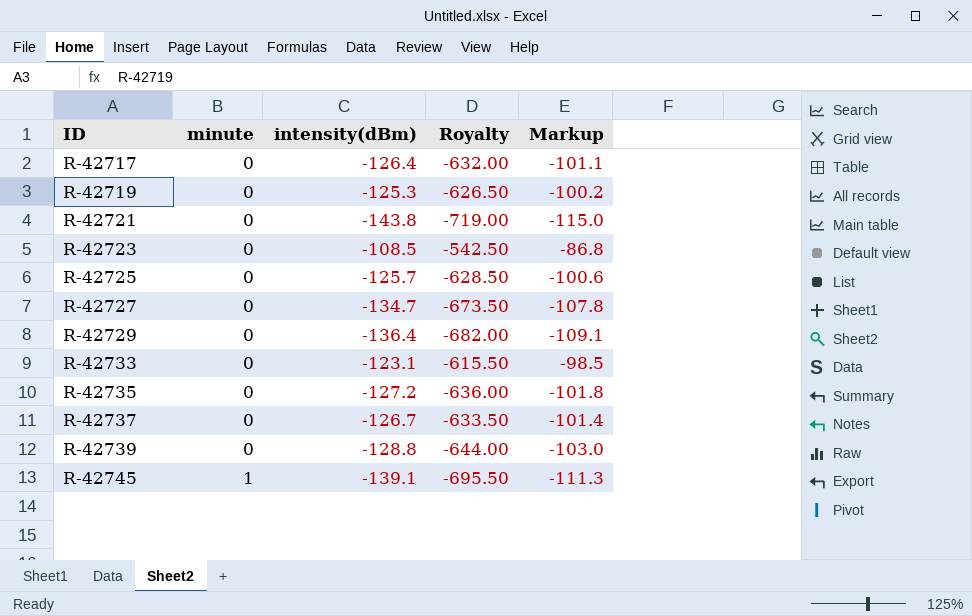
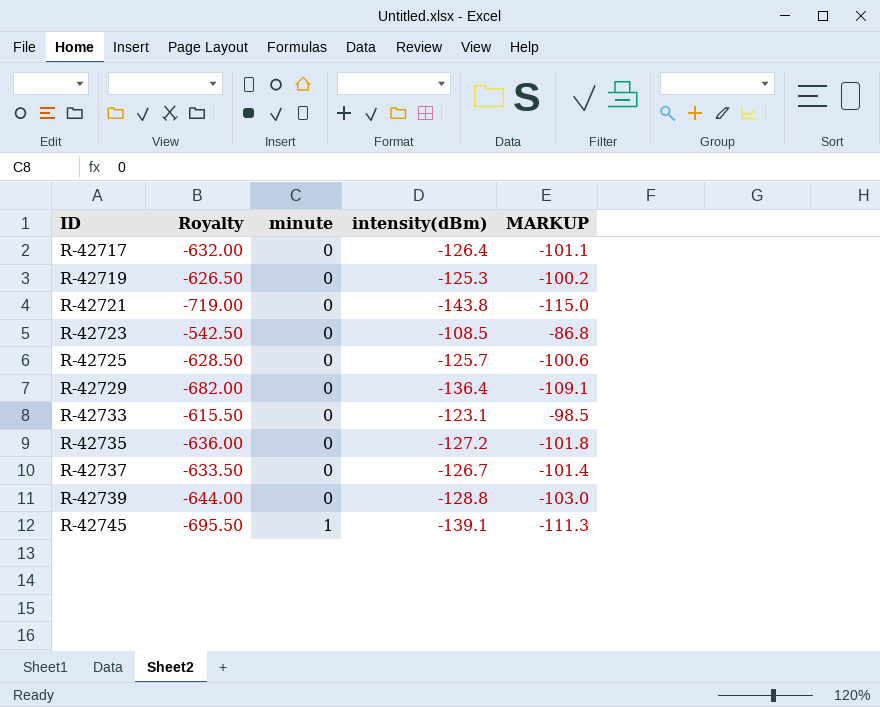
column Royalty | position: 4 -> 2
column name: Markup -> MARKUP
row R-42727: 0 | -134.7 | -673.50 | -107.8 -> none

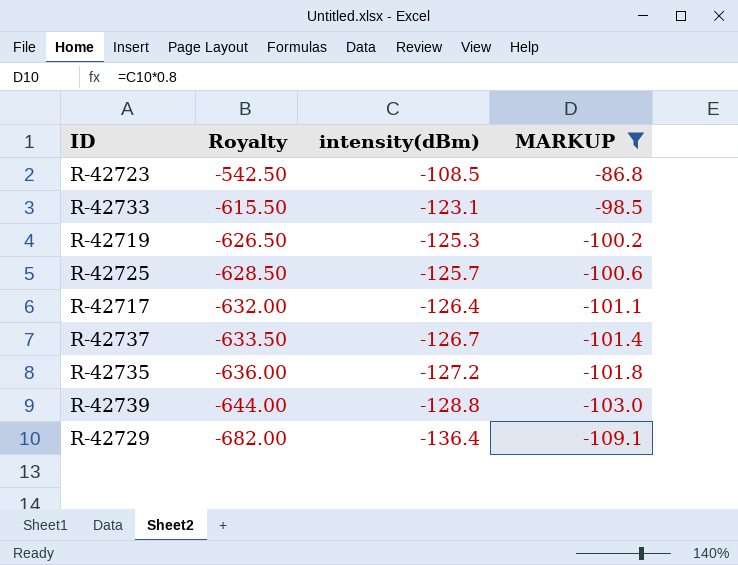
filter: none -> MARKUP >= -109.1
row order: ID ascending -> Royalty descending
column minute | position: 3 -> none

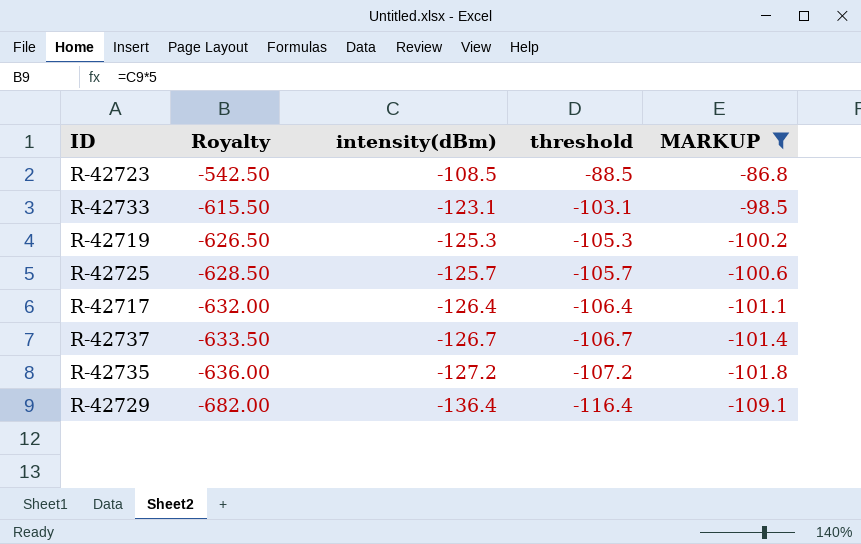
column threshold | formula: none -> [intensity(dBm)] + 20
row R-42739: -644.00 | -128.8 | -103.0 -> none

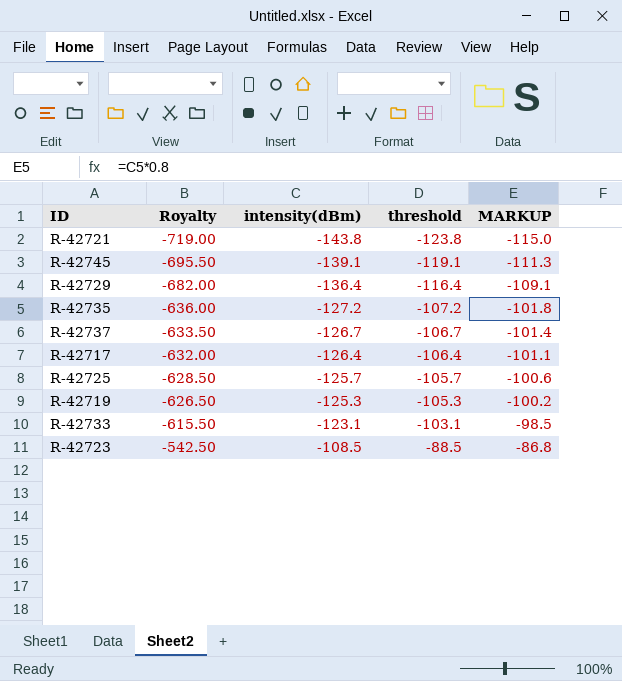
filter: MARKUP >= -109.1 -> none
row order: Royalty descending -> Royalty ascending

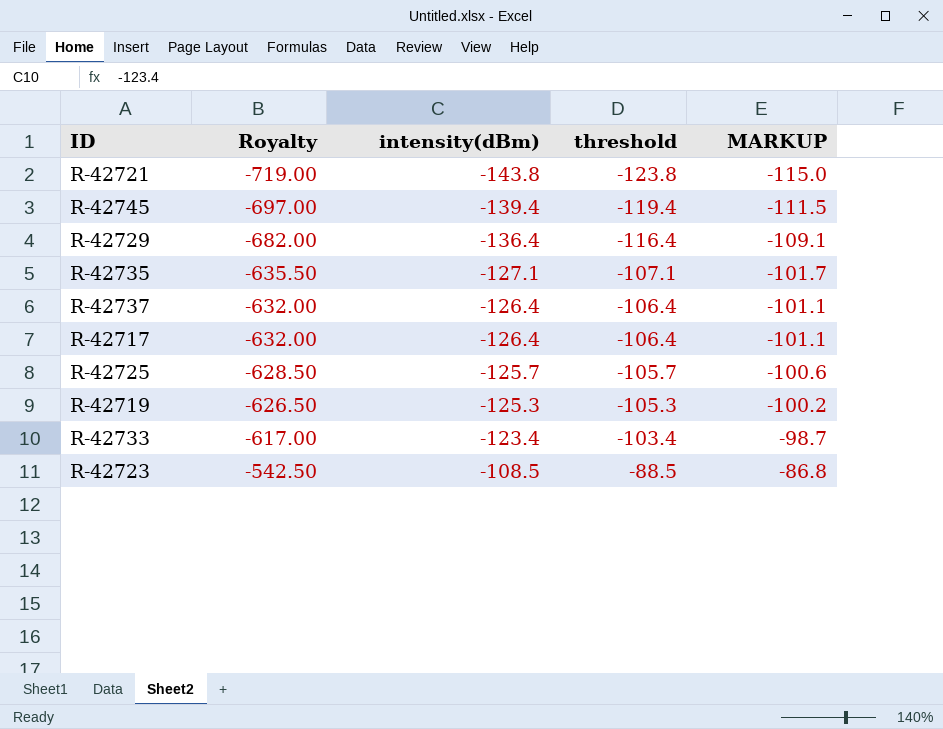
R-42745 | Royalty: -695.50 -> -697.00
R-42745 | intensity(dBm): -139.1 -> -139.4
R-42745 | threshold: -119.1 -> -119.4
R-42745 | MARKUP: -111.3 -> -111.5
R-42735 | Royalty: -636.00 -> -635.50
R-42735 | intensity(dBm): -127.2 -> -127.1
R-42735 | threshold: -107.2 -> -107.1
R-42735 | MARKUP: -101.8 -> -101.7
R-42737 | Royalty: -633.50 -> -632.00
R-42737 | intensity(dBm): -126.7 -> -126.4
R-42737 | threshold: -106.7 -> -106.4
R-42737 | MARKUP: -101.4 -> -101.1
R-42733 | Royalty: -615.50 -> -617.00
R-42733 | intensity(dBm): -123.1 -> -123.4
R-42733 | threshold: -103.1 -> -103.4
R-42733 | MARKUP: -98.5 -> -98.7

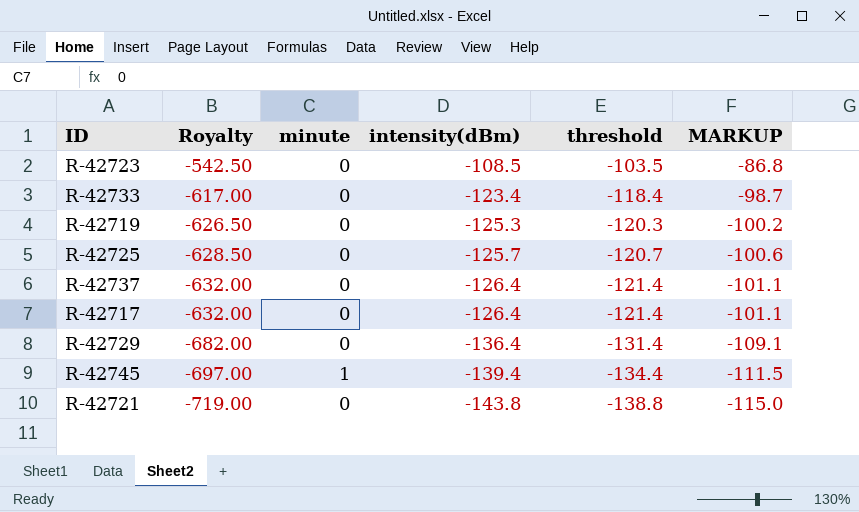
row order: Royalty ascending -> Royalty descending
column minute | position: none -> 3
column threshold | formula: [intensity(dBm)] + 20 -> [intensity(dBm)] + 5
row R-42735: -635.50 | -127.1 | -107.1 | -101.7 -> none

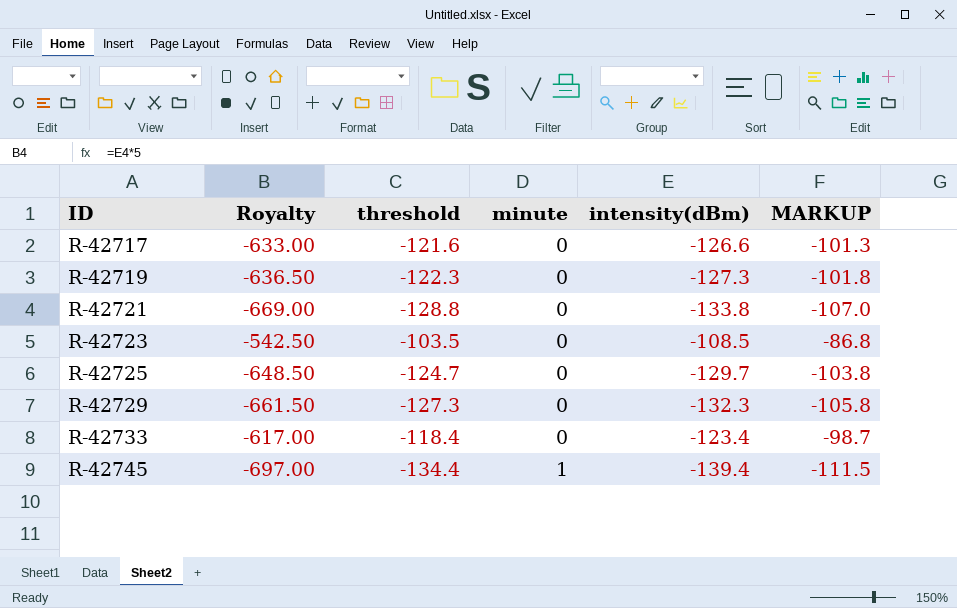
row order: Royalty descending -> ID ascending
column threshold | position: 5 -> 3
row R-42737: -632.00 | 0 | -126.4 | -121.4 | -101.1 -> none
R-42717 | Royalty: -632.00 -> -633.00
R-42717 | threshold: -121.4 -> -121.6
R-42717 | intensity(dBm): -126.4 -> -126.6
R-42717 | MARKUP: -101.1 -> -101.3
R-42719 | Royalty: -626.50 -> -636.50
R-42719 | threshold: -120.3 -> -122.3
R-42719 | intensity(dBm): -125.3 -> -127.3
R-42719 | MARKUP: -100.2 -> -101.8
R-42721 | Royalty: -719.00 -> -669.00
R-42721 | threshold: -138.8 -> -128.8
R-42721 | intensity(dBm): -143.8 -> -133.8
R-42721 | MARKUP: -115.0 -> -107.0
R-42725 | Royalty: -628.50 -> -648.50
R-42725 | threshold: -120.7 -> -124.7
R-42725 | intensity(dBm): -125.7 -> -129.7
R-42725 | MARKUP: -100.6 -> -103.8
R-42729 | Royalty: -682.00 -> -661.50
R-42729 | threshold: -131.4 -> -127.3
R-42729 | intensity(dBm): -136.4 -> -132.3
R-42729 | MARKUP: -109.1 -> -105.8

